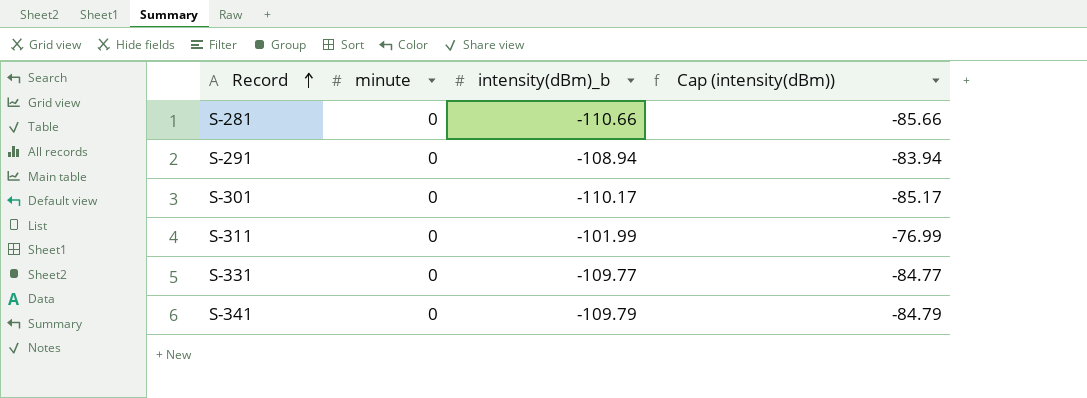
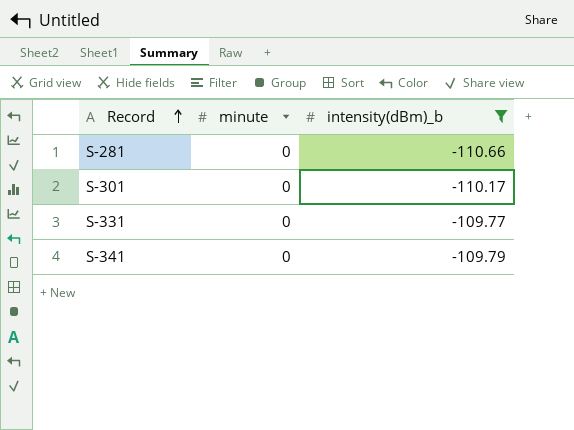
filter: none -> intensity(dBm)_b <= -109.77
column Cap (intensity(dBm)) | formula: [intensity(dBm)_b] + 25 -> none

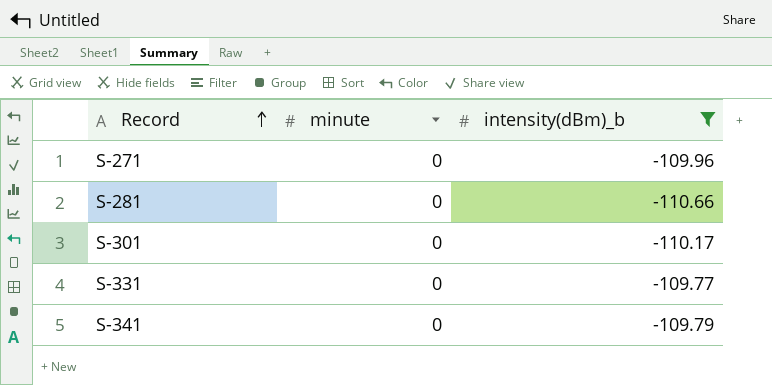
row S-271: none -> 0 | -109.96

